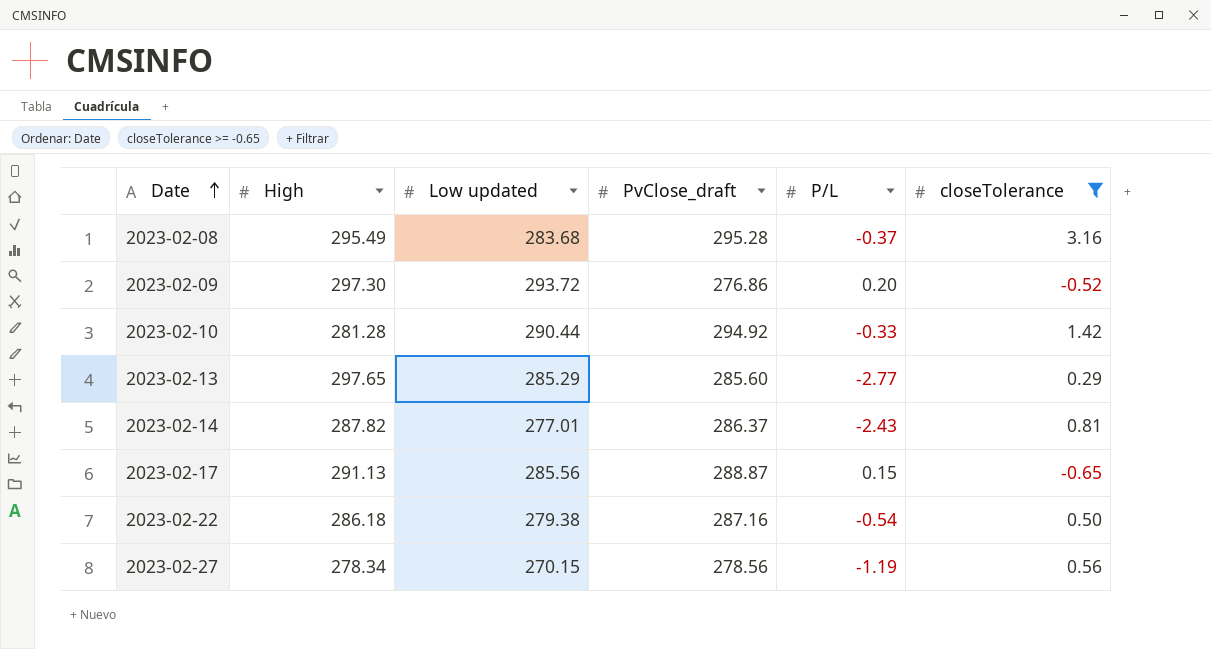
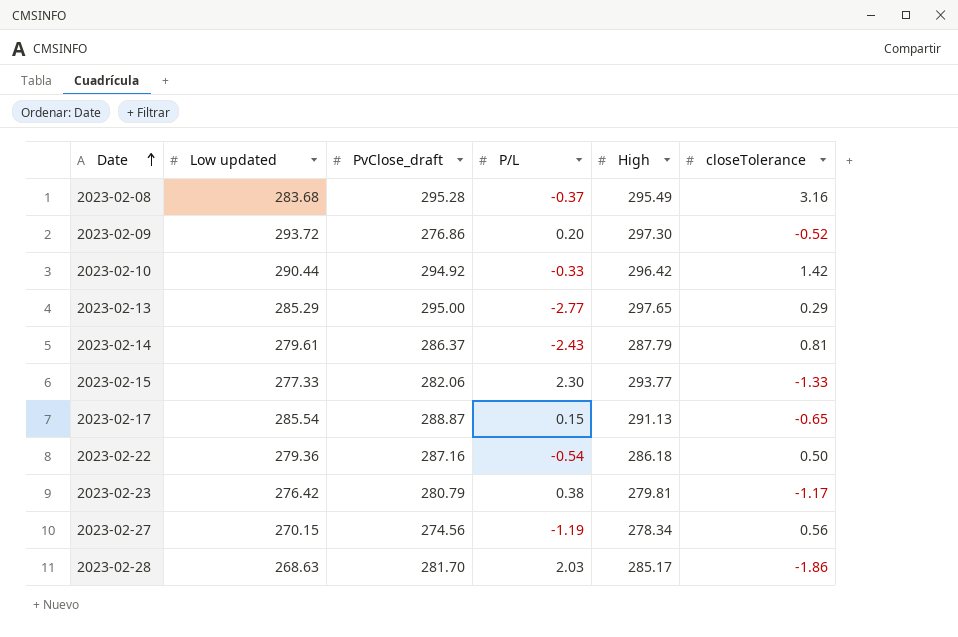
filter: closeTolerance >= -0.65 -> none
column High | position: 2 -> 5
2023-02-10 | High: 281.28 -> 296.42
2023-02-13 | PvClose_draft: 285.60 -> 295.00
2023-02-14 | Low updated: 277.01 -> 279.61
2023-02-14 | High: 287.82 -> 287.79
2023-02-17 | Low updated: 285.56 -> 285.54
2023-02-22 | Low updated: 279.38 -> 279.36
2023-02-27 | PvClose_draft: 278.56 -> 274.56

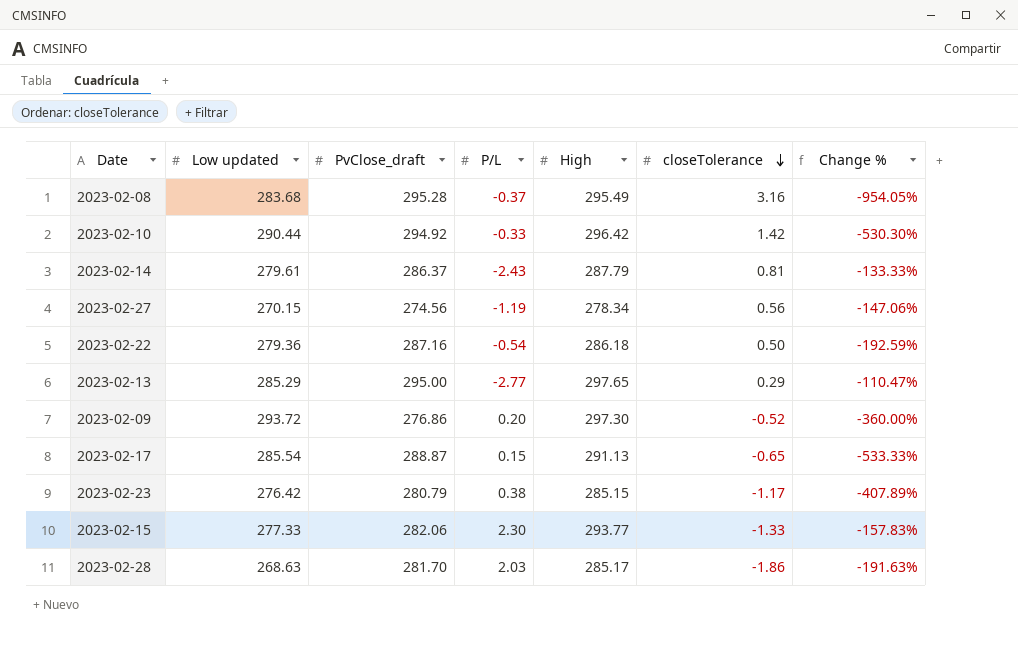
row order: Date ascending -> closeTolerance descending
column Change % | formula: none -> ([closeTolerance] - [P/L]) / [P/L]
2023-02-23 | High: 279.81 -> 285.15

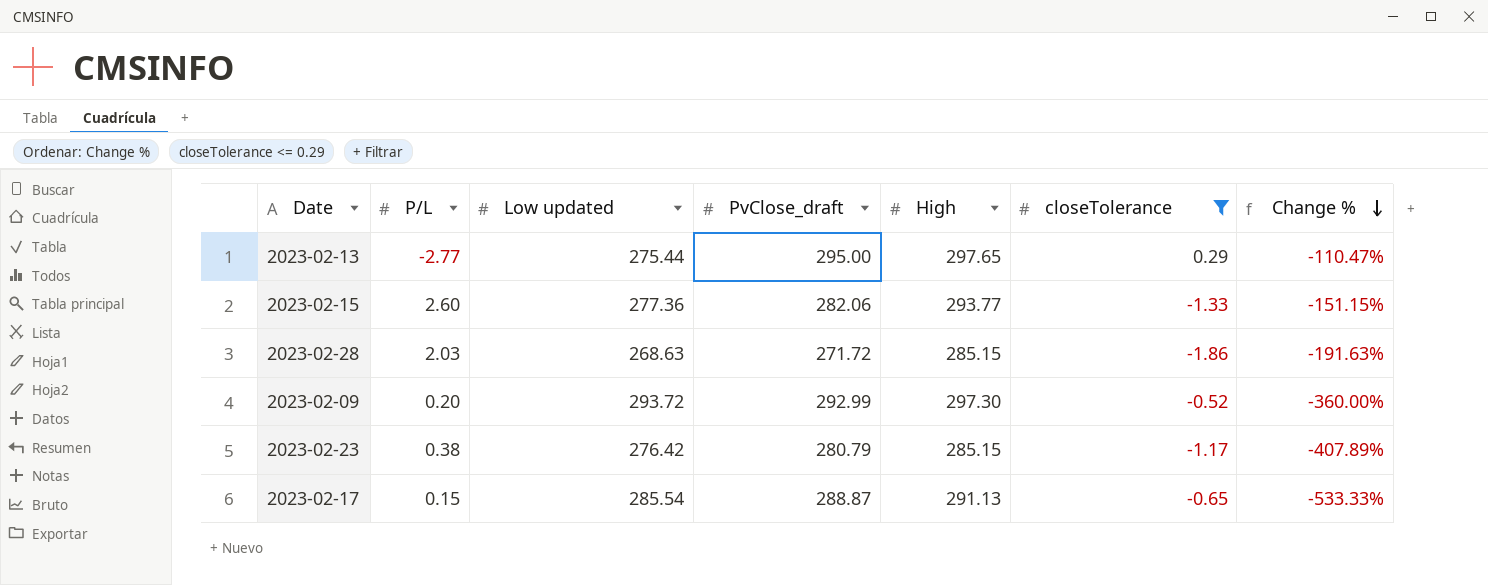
filter: none -> closeTolerance <= 0.29
row order: closeTolerance descending -> Change % descending
column P/L | position: 4 -> 2
2023-02-13 | Low updated: 285.29 -> 275.44
2023-02-15 | P/L: 2.30 -> 2.60
2023-02-15 | Low updated: 277.33 -> 277.36
2023-02-15 | Change %: -157.83% -> -151.15%
2023-02-28 | PvClose_draft: 281.70 -> 271.72
2023-02-28 | High: 285.17 -> 285.15
2023-02-09 | PvClose_draft: 276.86 -> 292.99

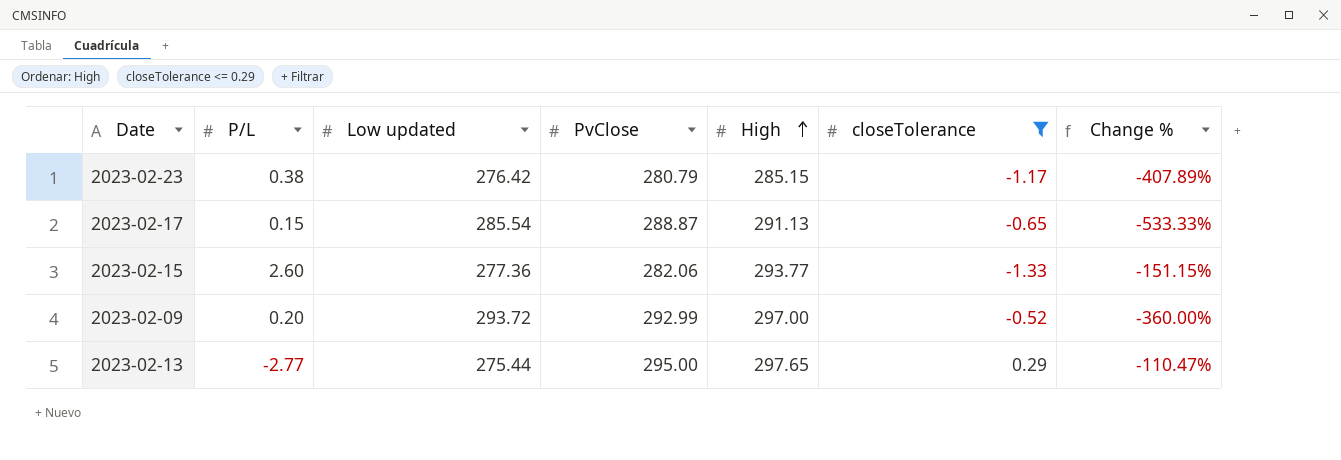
row order: Change % descending -> High ascending
column name: PvClose_draft -> PvClose
row 2023-02-28: 2.03 | 268.63 | 271.72 | 285.15 | -1.86 | -191.63% -> none
2023-02-09 | High: 297.30 -> 297.00

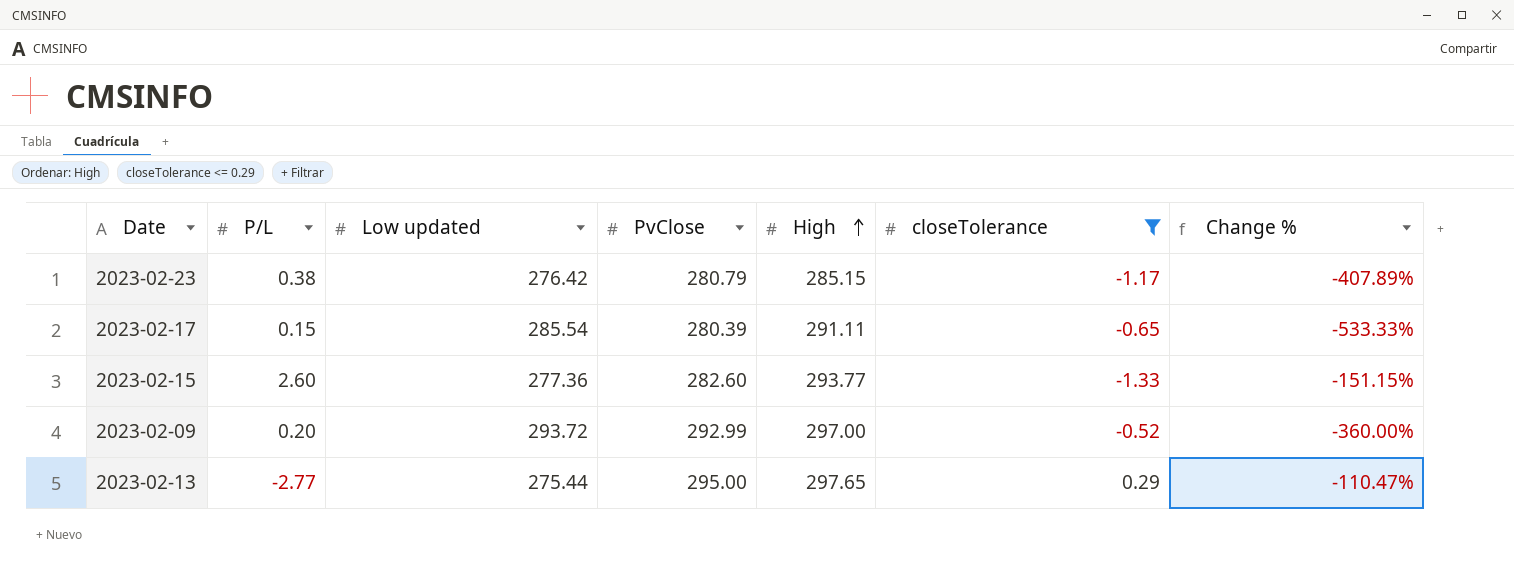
2023-02-17 | PvClose: 288.87 -> 280.39
2023-02-17 | High: 291.13 -> 291.11
2023-02-15 | PvClose: 282.06 -> 282.60

